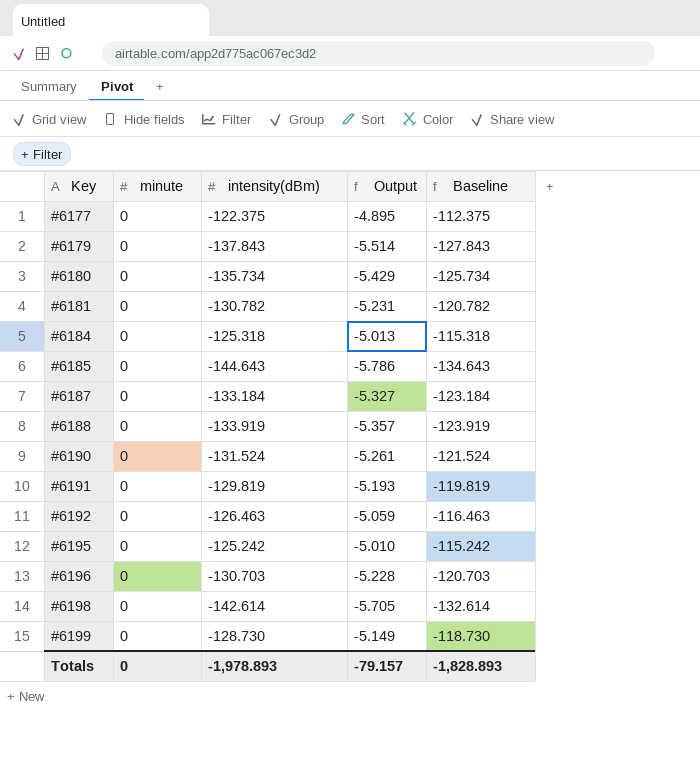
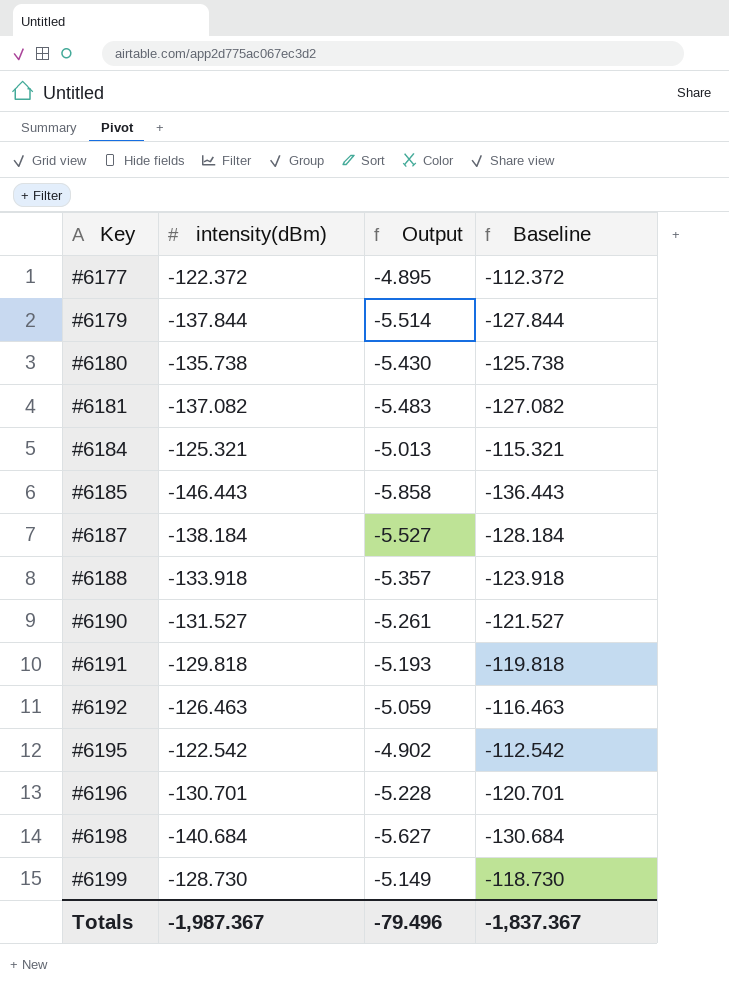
column minute | position: 2 -> none
#6177 | intensity(dBm): -122.375 -> -122.372
#6177 | Baseline: -112.375 -> -112.372
#6179 | intensity(dBm): -137.843 -> -137.844
#6179 | Baseline: -127.843 -> -127.844
#6180 | intensity(dBm): -135.734 -> -135.738
#6180 | Output: -5.429 -> -5.430
#6180 | Baseline: -125.734 -> -125.738
#6181 | intensity(dBm): -130.782 -> -137.082
#6181 | Output: -5.231 -> -5.483
#6181 | Baseline: -120.782 -> -127.082
#6184 | intensity(dBm): -125.318 -> -125.321
#6184 | Baseline: -115.318 -> -115.321
#6185 | intensity(dBm): -144.643 -> -146.443
#6185 | Output: -5.786 -> -5.858
#6185 | Baseline: -134.643 -> -136.443
#6187 | intensity(dBm): -133.184 -> -138.184
#6187 | Output: -5.327 -> -5.527
#6187 | Baseline: -123.184 -> -128.184
#6188 | intensity(dBm): -133.919 -> -133.918
#6188 | Baseline: -123.919 -> -123.918
#6190 | intensity(dBm): -131.524 -> -131.527
#6190 | Baseline: -121.524 -> -121.527
#6191 | intensity(dBm): -129.819 -> -129.818
#6191 | Baseline: -119.819 -> -119.818
#6195 | intensity(dBm): -125.242 -> -122.542
#6195 | Output: -5.010 -> -4.902
#6195 | Baseline: -115.242 -> -112.542
#6196 | intensity(dBm): -130.703 -> -130.701
#6196 | Baseline: -120.703 -> -120.701
#6198 | intensity(dBm): -142.614 -> -140.684
#6198 | Output: -5.705 -> -5.627
#6198 | Baseline: -132.614 -> -130.684
Totals | intensity(dBm): -1,978.893 -> -1,987.367
Totals | Output: -79.157 -> -79.496
Totals | Baseline: -1,828.893 -> -1,837.367

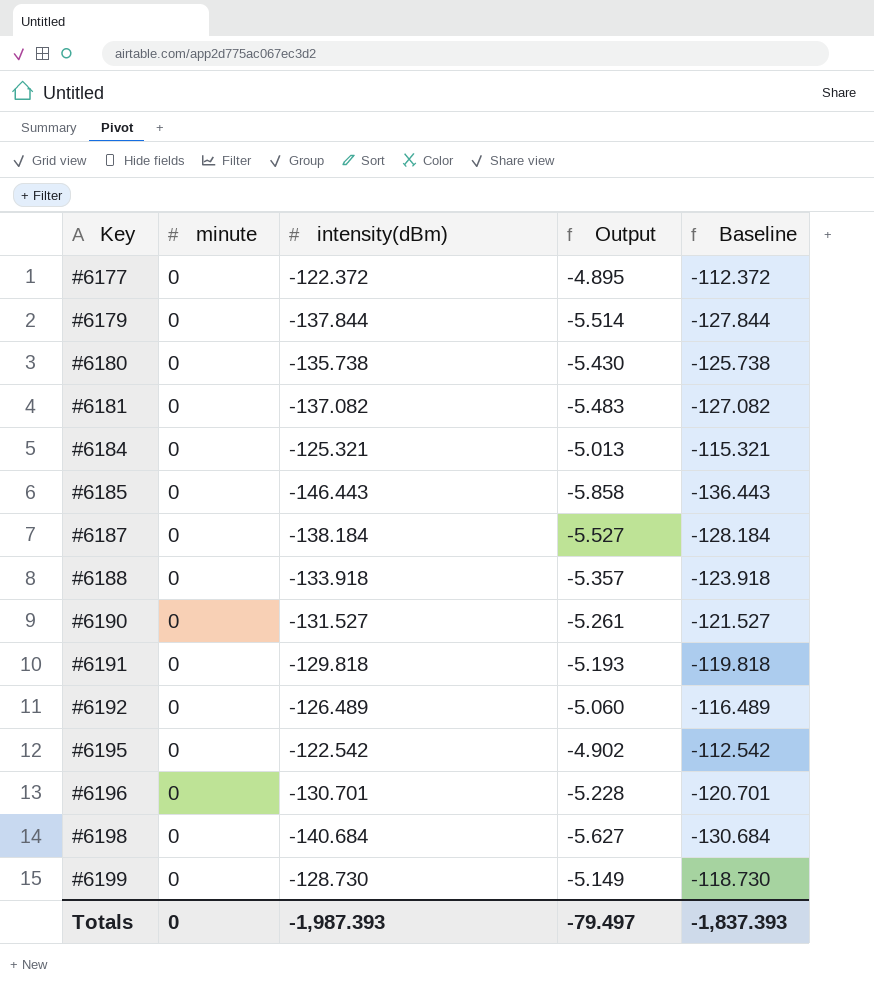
column minute | position: none -> 2
#6192 | intensity(dBm): -126.463 -> -126.489
#6192 | Output: -5.059 -> -5.060
#6192 | Baseline: -116.463 -> -116.489
Totals | intensity(dBm): -1,987.367 -> -1,987.393
Totals | Output: -79.496 -> -79.497
Totals | Baseline: -1,837.367 -> -1,837.393

